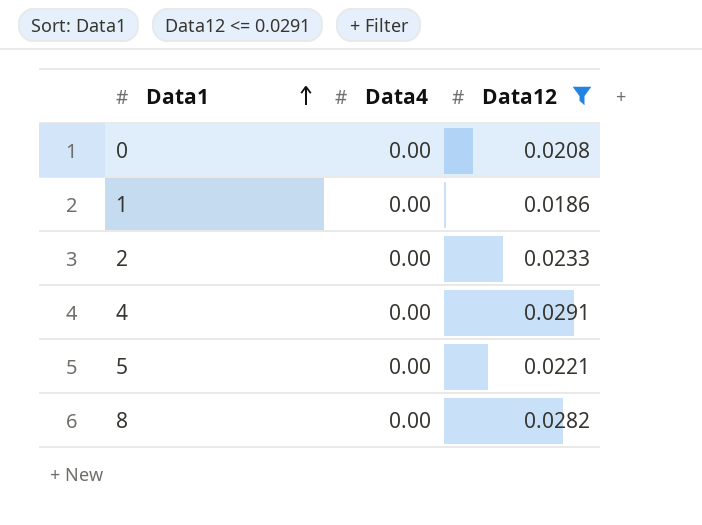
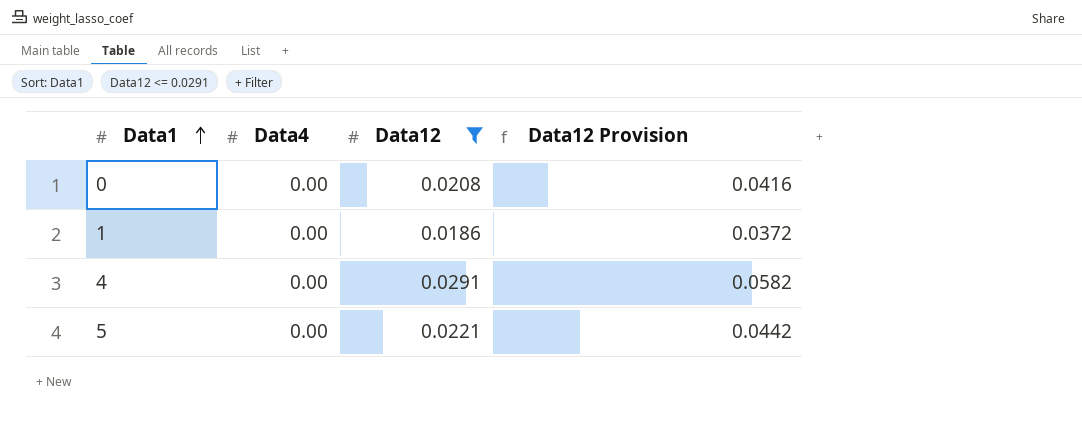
column Data12 Provision | formula: none -> [Data12] * 2
row 2: 0.00 | 0.0233 -> none
row 8: 0.00 | 0.0282 -> none

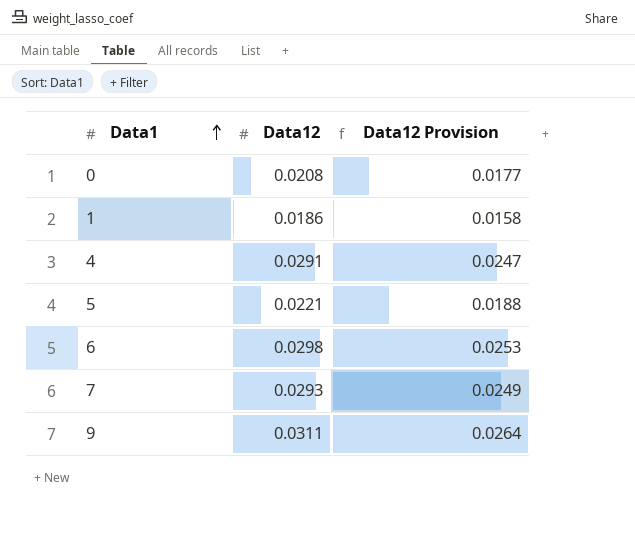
filter: Data12 <= 0.0291 -> none
column Data4 | position: 2 -> none
column Data12 Provision | formula: [Data12] * 2 -> [Data12] * 0.85

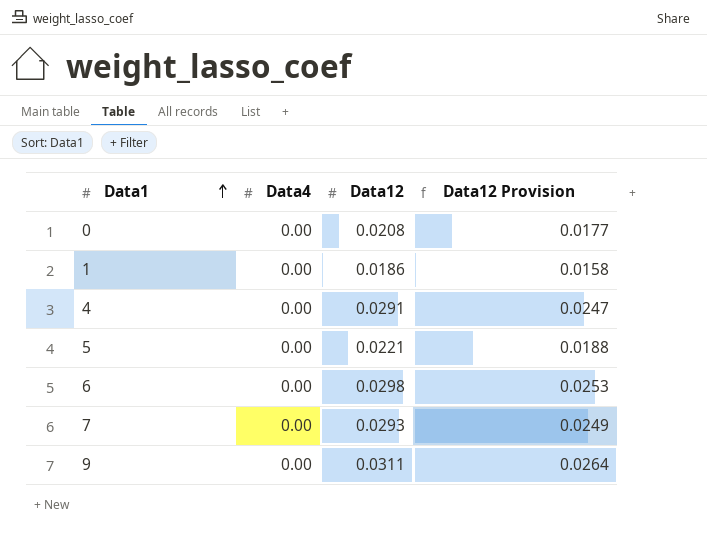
column Data4 | position: none -> 2

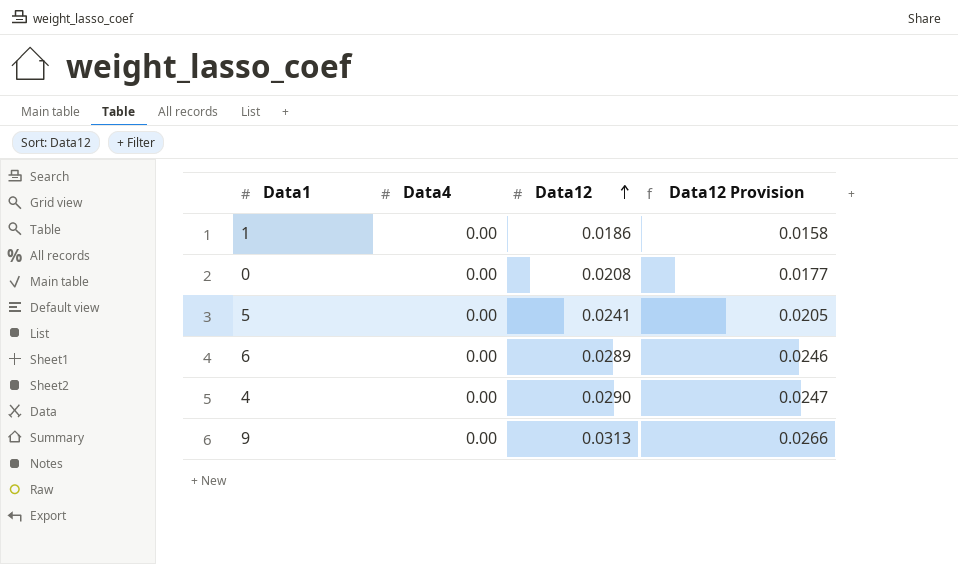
row order: Data1 ascending -> Data12 ascending
row 7: 0.00 | 0.0293 | 0.0249 -> none
5 | Data12: 0.0221 -> 0.0241
5 | Data12 Provision: 0.0188 -> 0.0205
6 | Data12: 0.0298 -> 0.0289
6 | Data12 Provision: 0.0253 -> 0.0246
4 | Data12: 0.0291 -> 0.0290
9 | Data12: 0.0311 -> 0.0313
9 | Data12 Provision: 0.0264 -> 0.0266

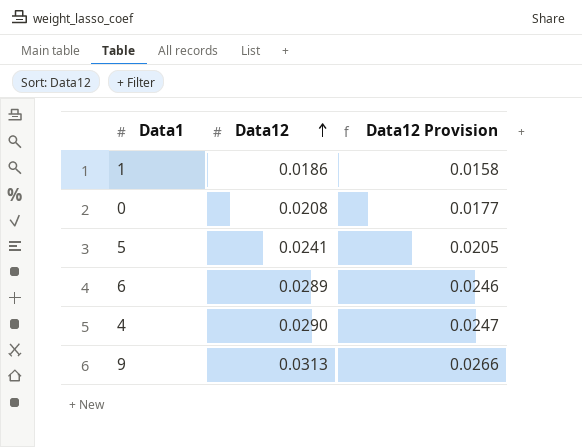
column Data4 | position: 2 -> none

